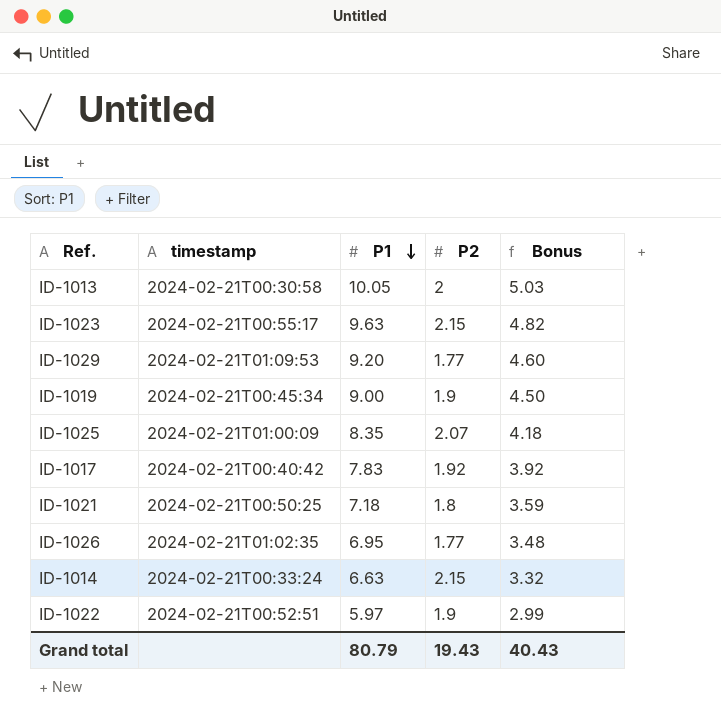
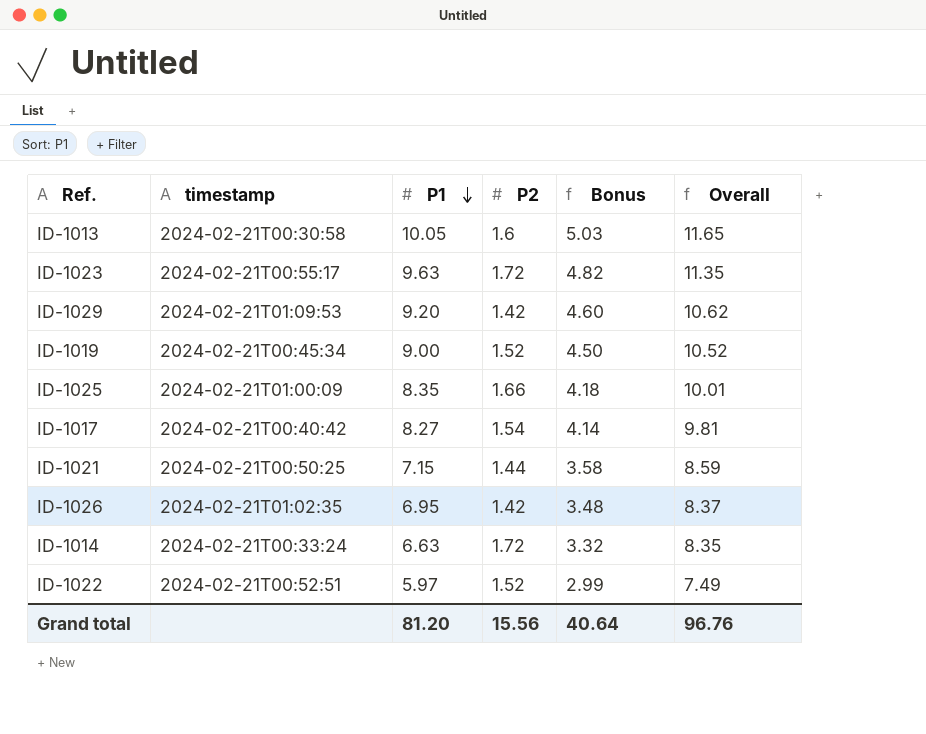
column Overall | formula: none -> [P1] + [P2]
ID-1013 | P2: 2 -> 1.6
ID-1023 | P2: 2.15 -> 1.72
ID-1029 | P2: 1.77 -> 1.42
ID-1019 | P2: 1.9 -> 1.52
ID-1025 | P2: 2.07 -> 1.66
ID-1017 | P1: 7.83 -> 8.27
ID-1017 | P2: 1.92 -> 1.54
ID-1017 | Bonus: 3.92 -> 4.14
ID-1021 | P1: 7.18 -> 7.15
ID-1021 | P2: 1.8 -> 1.44
ID-1021 | Bonus: 3.59 -> 3.58
ID-1026 | P2: 1.77 -> 1.42
ID-1014 | P2: 2.15 -> 1.72
ID-1022 | P2: 1.9 -> 1.52
Grand total | P1: 80.79 -> 81.20
Grand total | P2: 19.43 -> 15.56
Grand total | Bonus: 40.43 -> 40.64

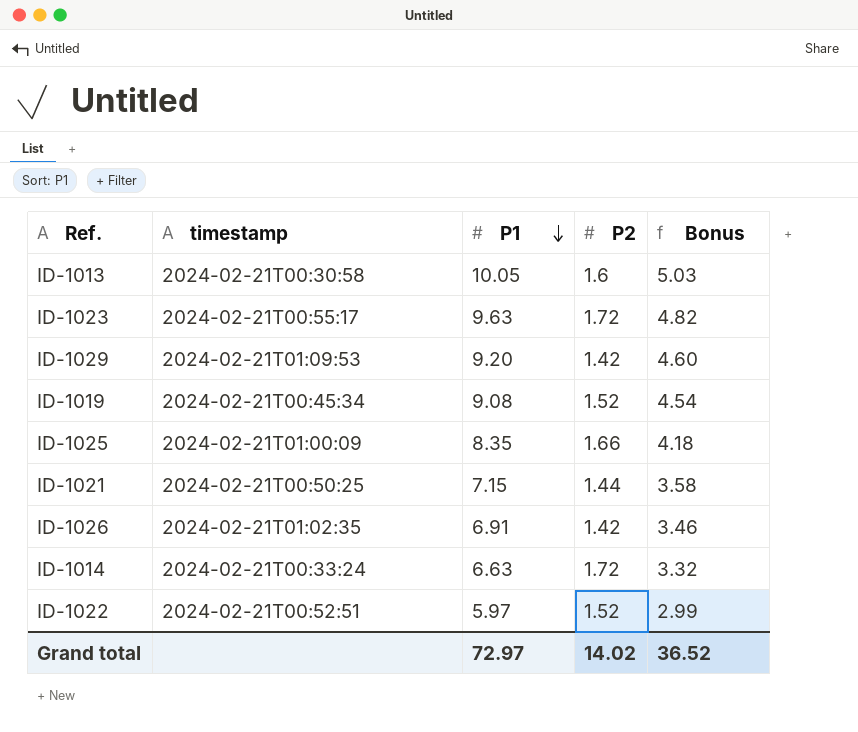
column Overall | formula: [P1] + [P2] -> none
row ID-1017: 2024-02-21T00:40:42 | 8.27 | 1.54 | 4.14 | 9.81 -> none
ID-1019 | P1: 9.00 -> 9.08
ID-1019 | Bonus: 4.50 -> 4.54
ID-1026 | P1: 6.95 -> 6.91
ID-1026 | Bonus: 3.48 -> 3.46
Grand total | P1: 81.20 -> 72.97
Grand total | P2: 15.56 -> 14.02
Grand total | Bonus: 40.64 -> 36.52

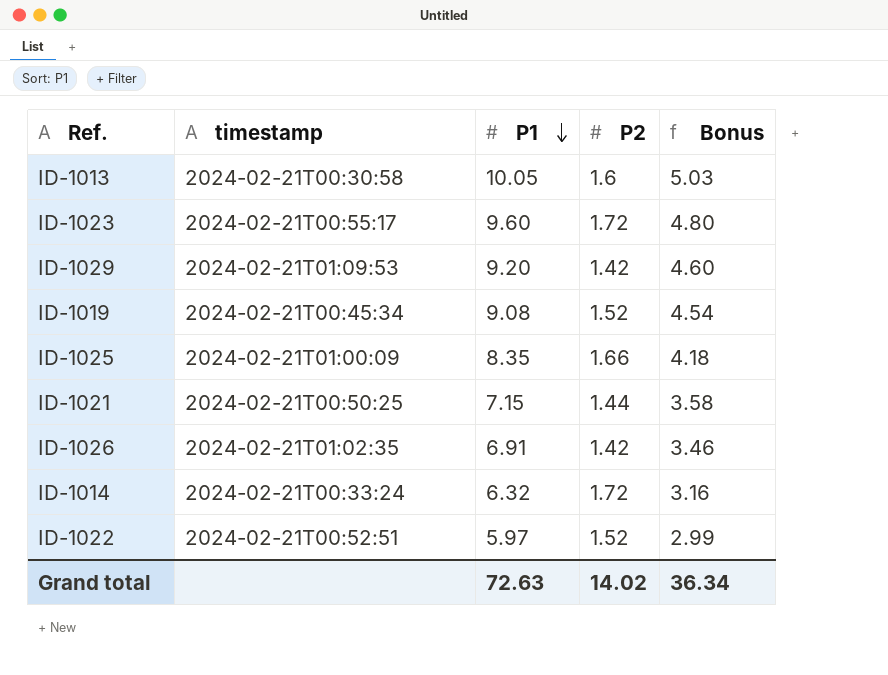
ID-1023 | P1: 9.63 -> 9.60
ID-1023 | Bonus: 4.82 -> 4.80
ID-1014 | P1: 6.63 -> 6.32
ID-1014 | Bonus: 3.32 -> 3.16
Grand total | P1: 72.97 -> 72.63
Grand total | Bonus: 36.52 -> 36.34

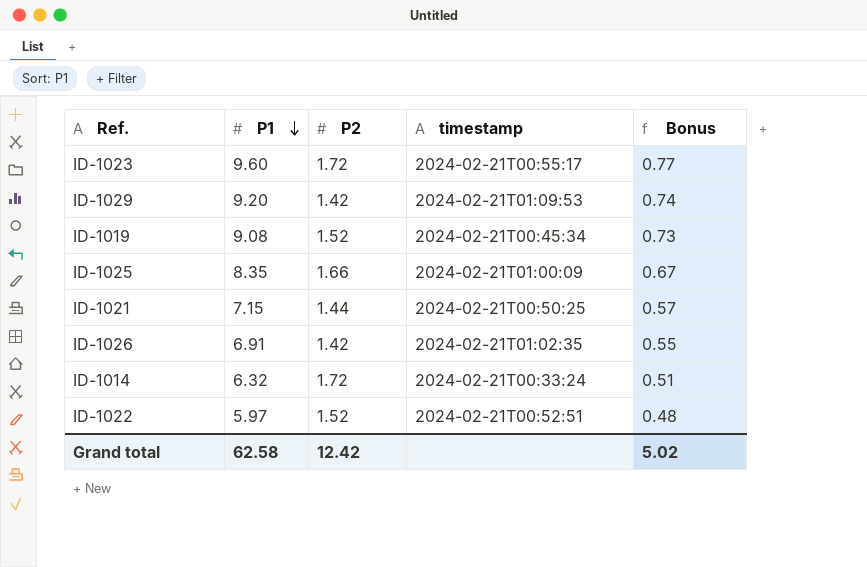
column timestamp | position: 2 -> 4
column Bonus | formula: [P1] * 0.5 -> [P1] * 0.08
row ID-1013: 2024-02-21T00:30:58 | 10.05 | 1.6 | 5.03 -> none
Grand total | P1: 72.63 -> 62.58
Grand total | P2: 14.02 -> 12.42
Grand total | Bonus: 36.34 -> 5.02

